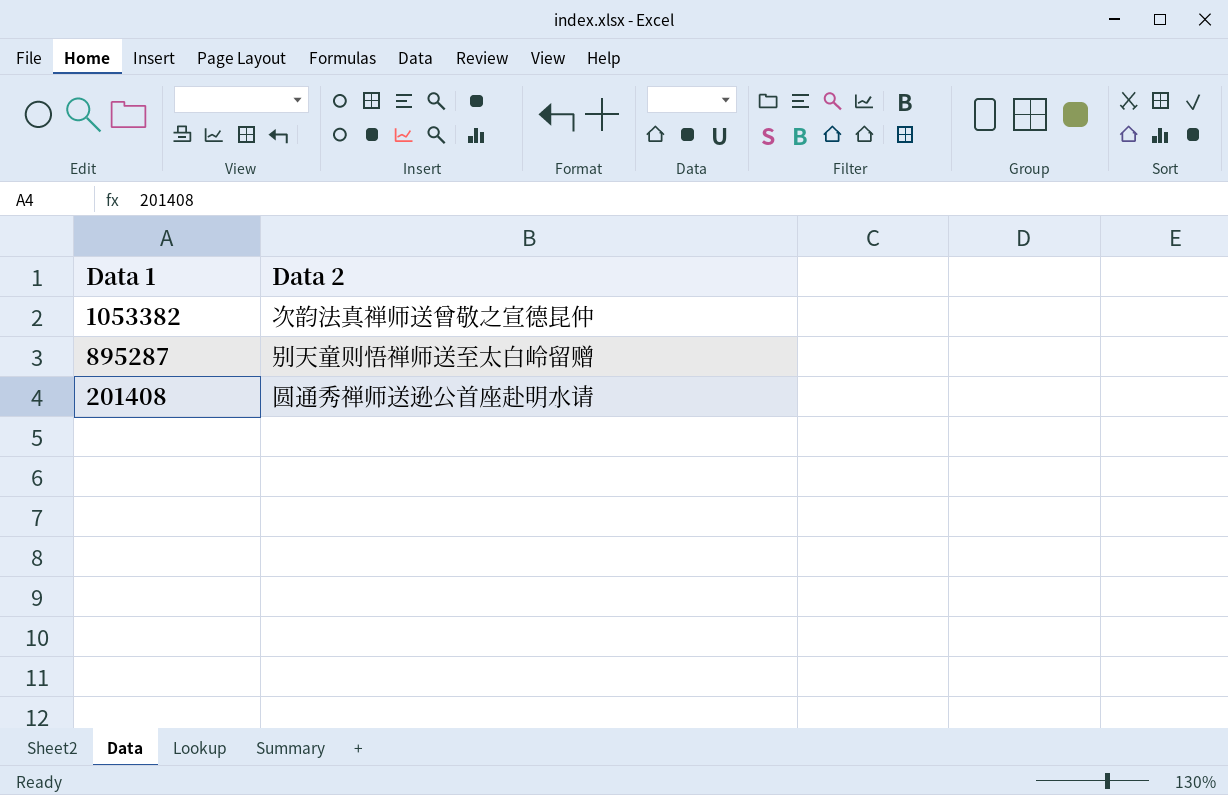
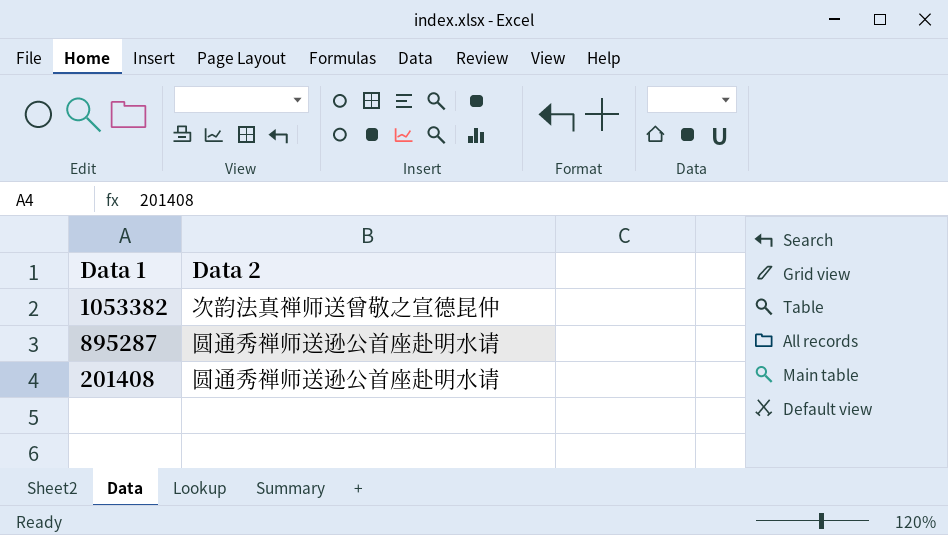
895287 | Data 2: 别天童则悟禅师送至太白岭留赠 -> 圆通秀禅师送逊公首座赴明水请

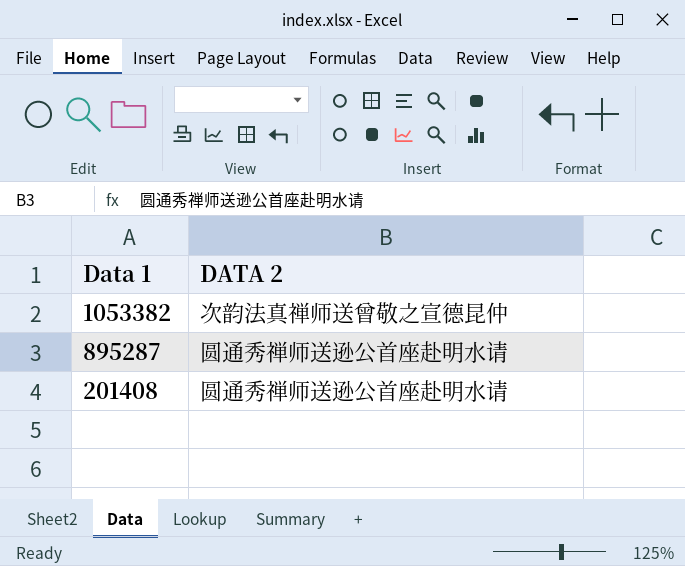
column name: Data 2 -> DATA 2

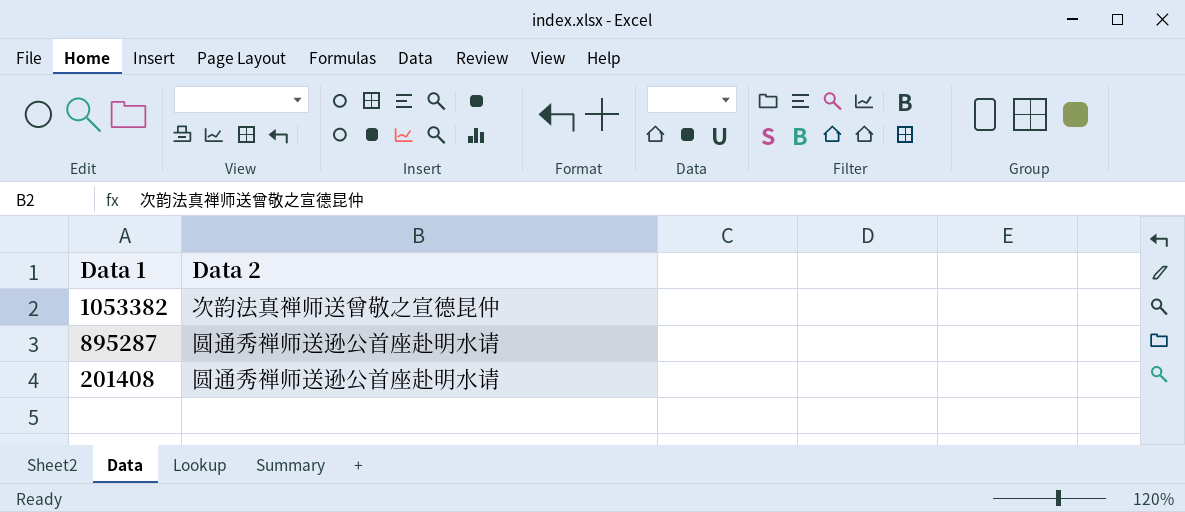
column name: DATA 2 -> Data 2

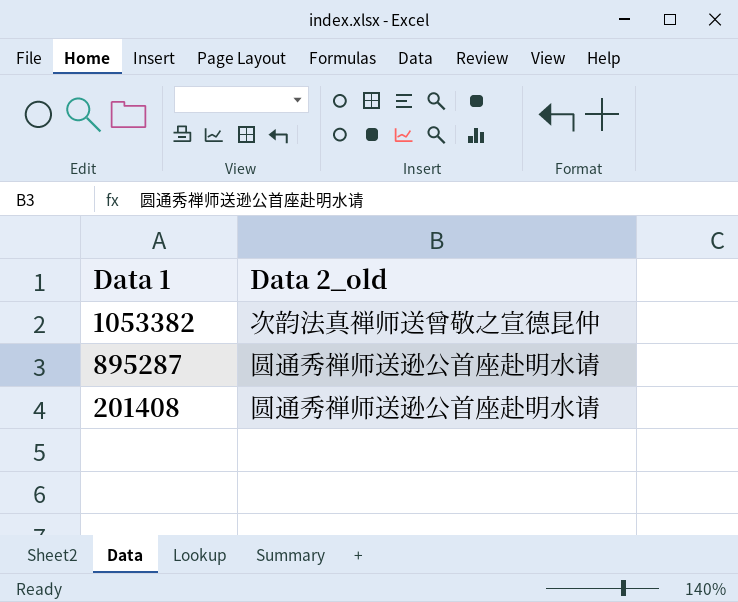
column name: Data 2 -> Data 2_old

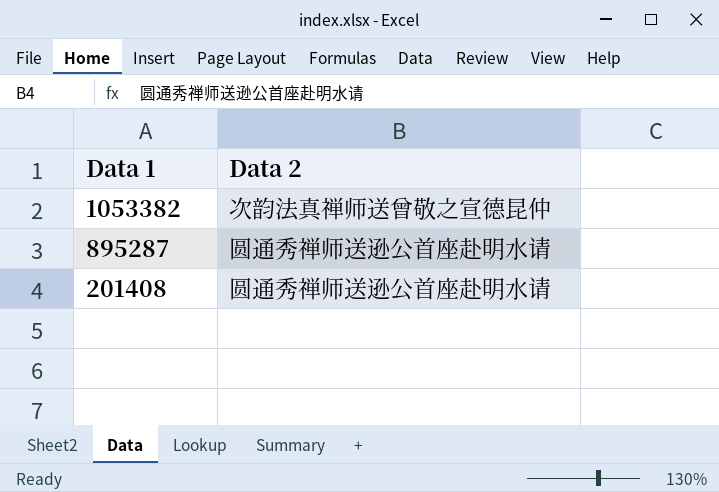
column name: Data 2_old -> Data 2

